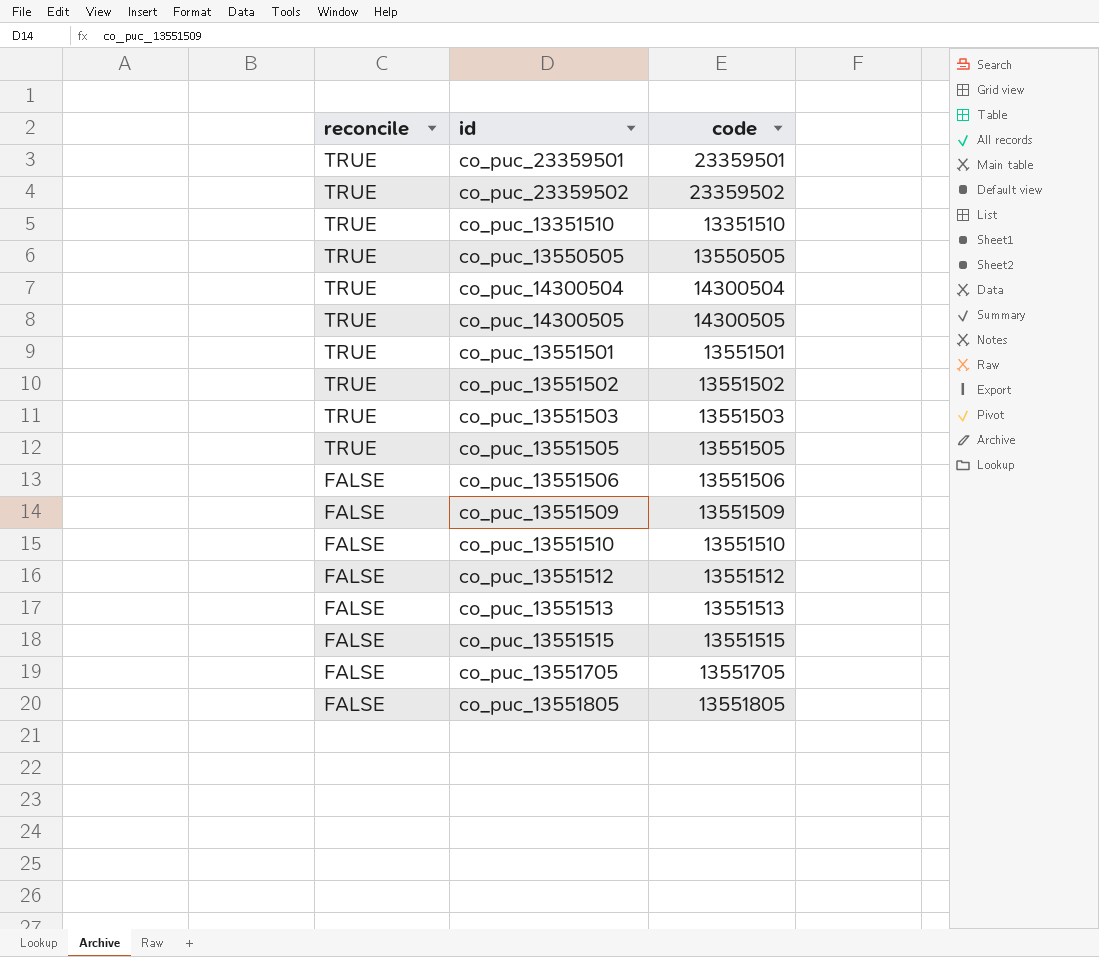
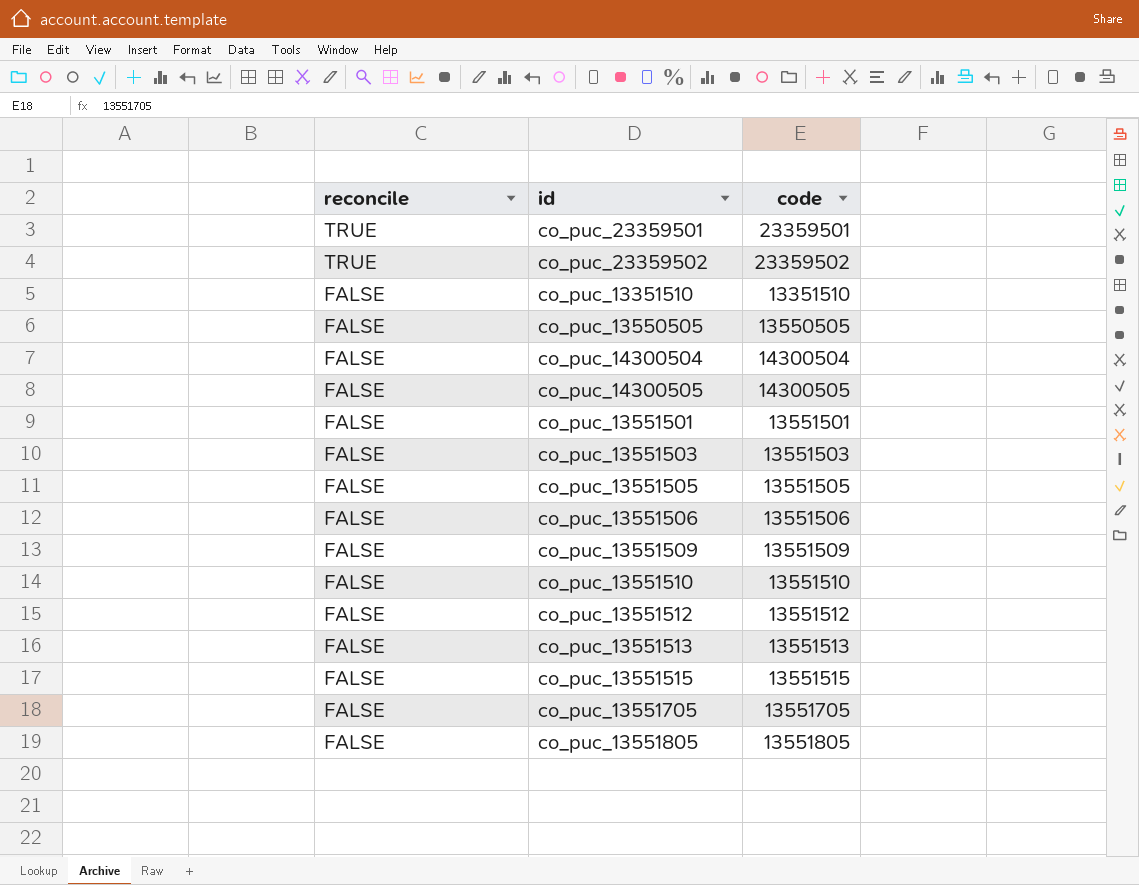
row co_puc_13551502: TRUE | 13551502 -> none
co_puc_13351510 | reconcile: TRUE -> FALSE
co_puc_13550505 | reconcile: TRUE -> FALSE
co_puc_14300504 | reconcile: TRUE -> FALSE
co_puc_14300505 | reconcile: TRUE -> FALSE
co_puc_13551501 | reconcile: TRUE -> FALSE
co_puc_13551503 | reconcile: TRUE -> FALSE
co_puc_13551505 | reconcile: TRUE -> FALSE

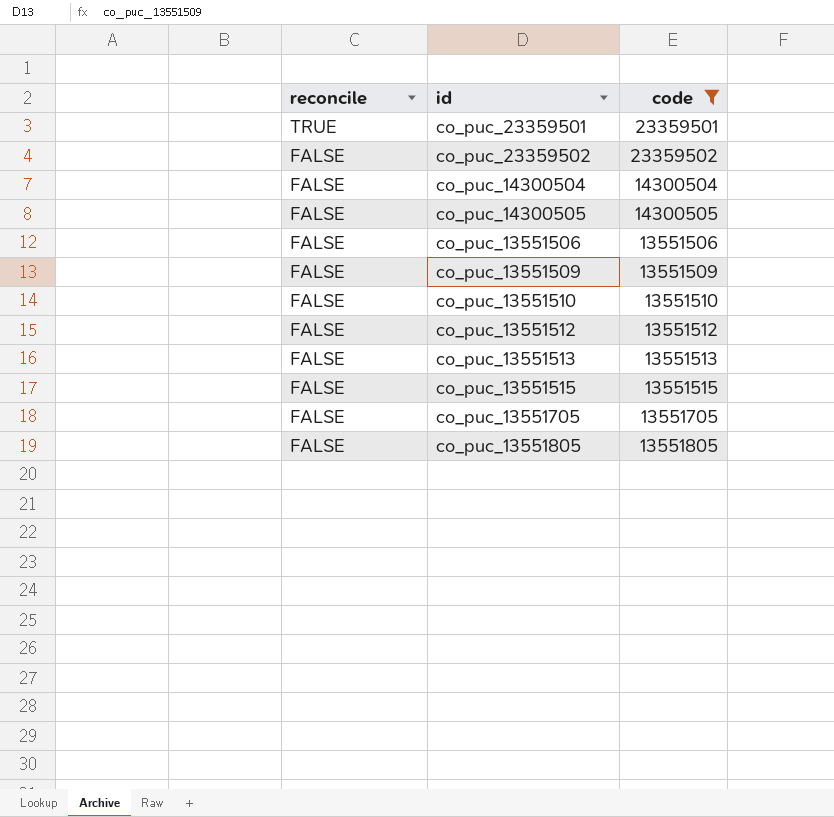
filter: none -> code >= 13551506
co_puc_23359502 | reconcile: TRUE -> FALSE

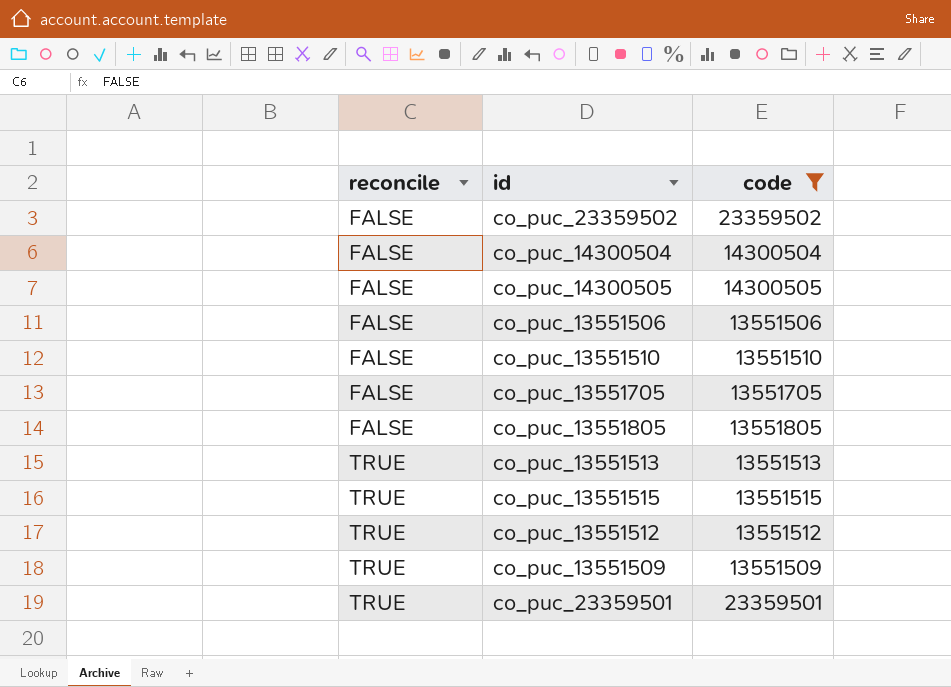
row order: reconcile descending -> reconcile ascending
co_puc_13551513 | reconcile: FALSE -> TRUE
co_puc_13551515 | reconcile: FALSE -> TRUE
co_puc_13551512 | reconcile: FALSE -> TRUE
co_puc_13551509 | reconcile: FALSE -> TRUE

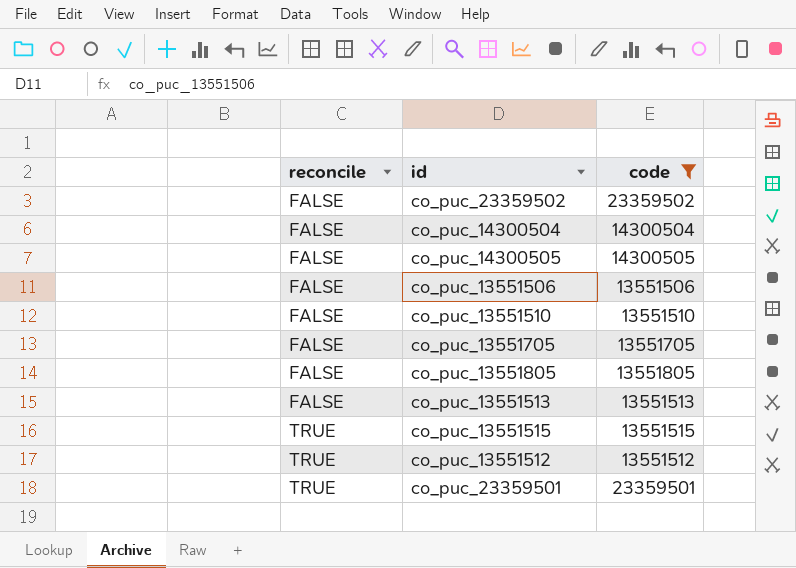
row co_puc_13551509: TRUE | 13551509 -> none
co_puc_13551513 | reconcile: TRUE -> FALSE

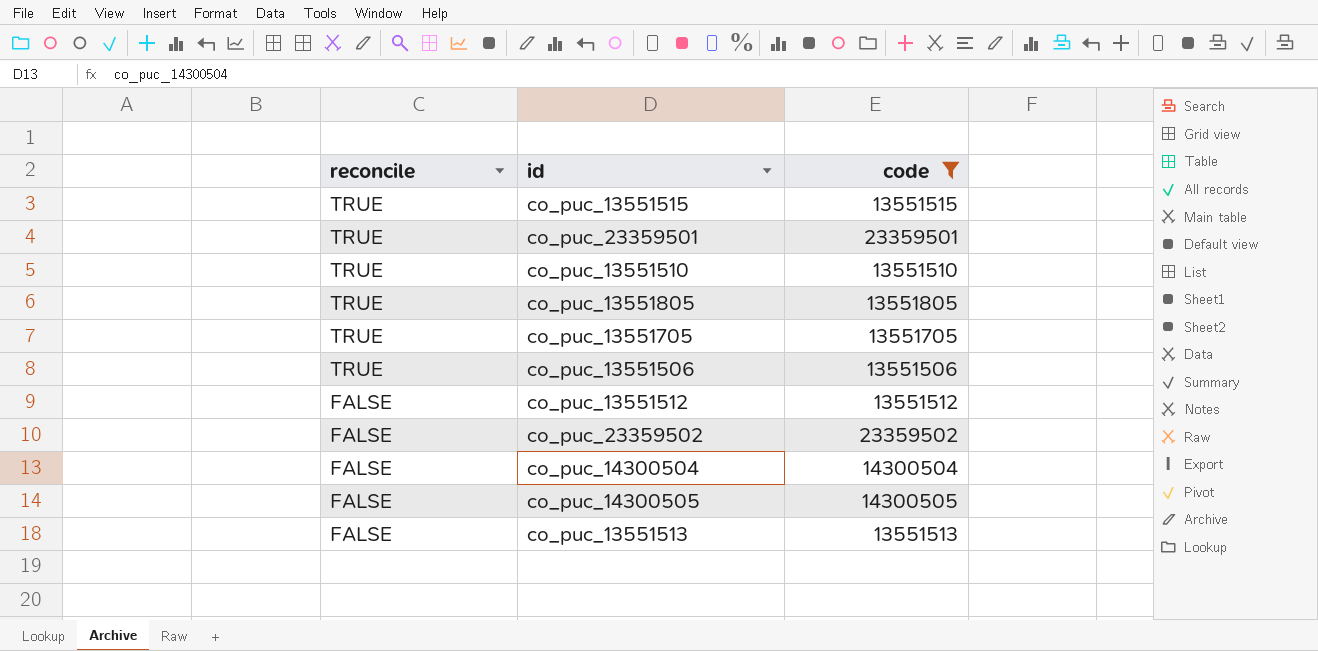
row order: reconcile ascending -> reconcile descending
co_puc_13551510 | reconcile: FALSE -> TRUE
co_puc_13551805 | reconcile: FALSE -> TRUE
co_puc_13551705 | reconcile: FALSE -> TRUE
co_puc_13551506 | reconcile: FALSE -> TRUE
co_puc_13551512 | reconcile: TRUE -> FALSE

